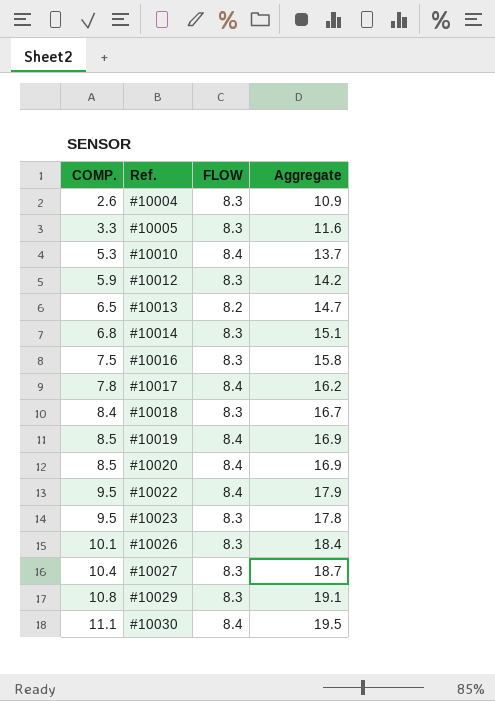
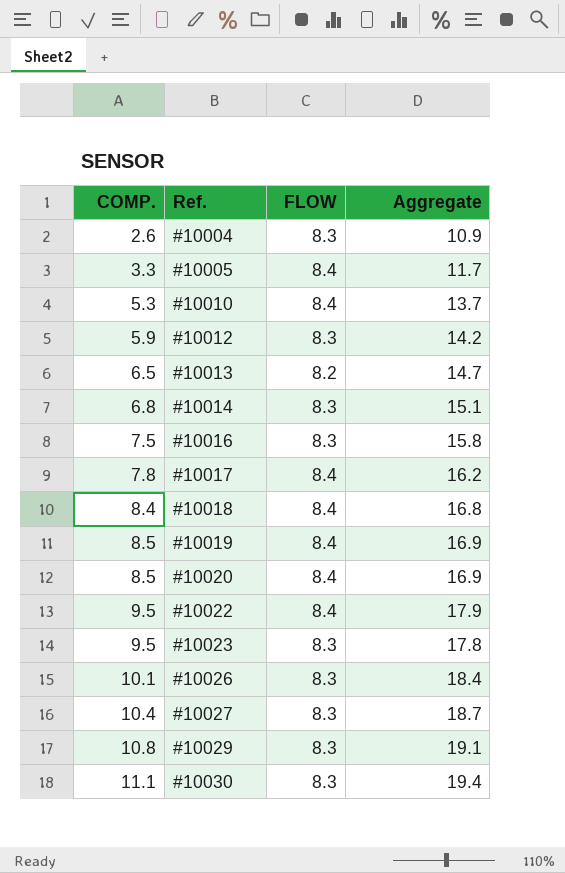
#10005 | FLOW: 8.3 -> 8.4
#10005 | Aggregate: 11.6 -> 11.7
#10018 | FLOW: 8.3 -> 8.4
#10018 | Aggregate: 16.7 -> 16.8
#10030 | FLOW: 8.4 -> 8.3
#10030 | Aggregate: 19.5 -> 19.4

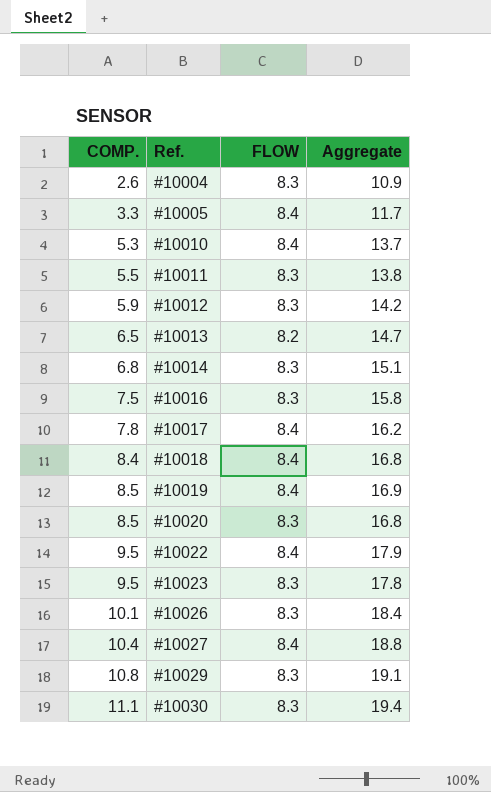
row #10011: none -> 5.5 | 8.3 | 13.8
#10020 | FLOW: 8.4 -> 8.3
#10020 | Aggregate: 16.9 -> 16.8
#10027 | FLOW: 8.3 -> 8.4
#10027 | Aggregate: 18.7 -> 18.8

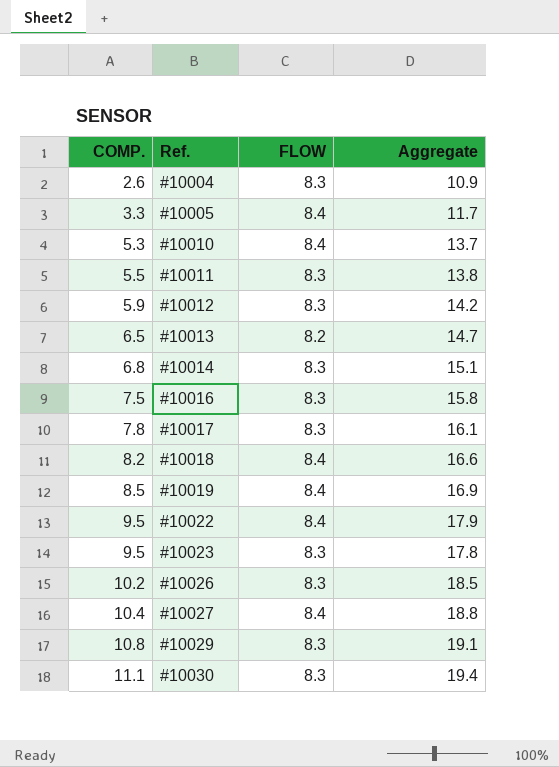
row #10020: 8.5 | 8.3 | 16.8 -> none
#10017 | FLOW: 8.4 -> 8.3
#10017 | Aggregate: 16.2 -> 16.1
#10018 | COMP.: 8.4 -> 8.2
#10018 | Aggregate: 16.8 -> 16.6
#10026 | COMP.: 10.1 -> 10.2
#10026 | Aggregate: 18.4 -> 18.5

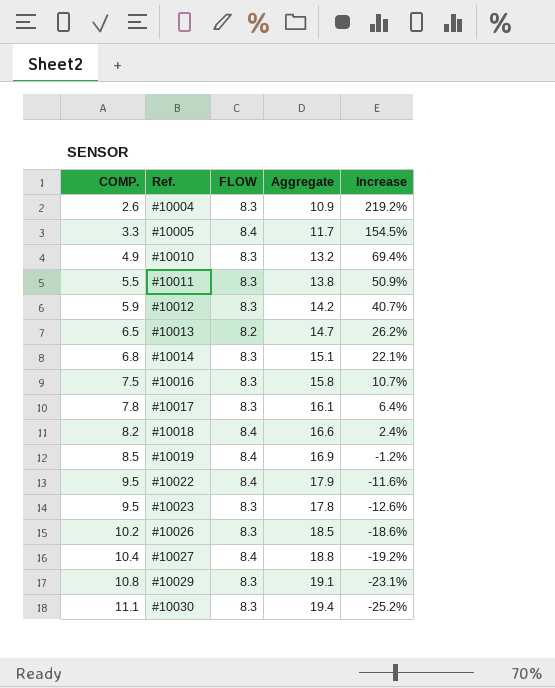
column Increase | formula: none -> ([FLOW] - [COMP.]) / [COMP.]
#10010 | COMP.: 5.3 -> 4.9
#10010 | FLOW: 8.4 -> 8.3
#10010 | Aggregate: 13.7 -> 13.2

